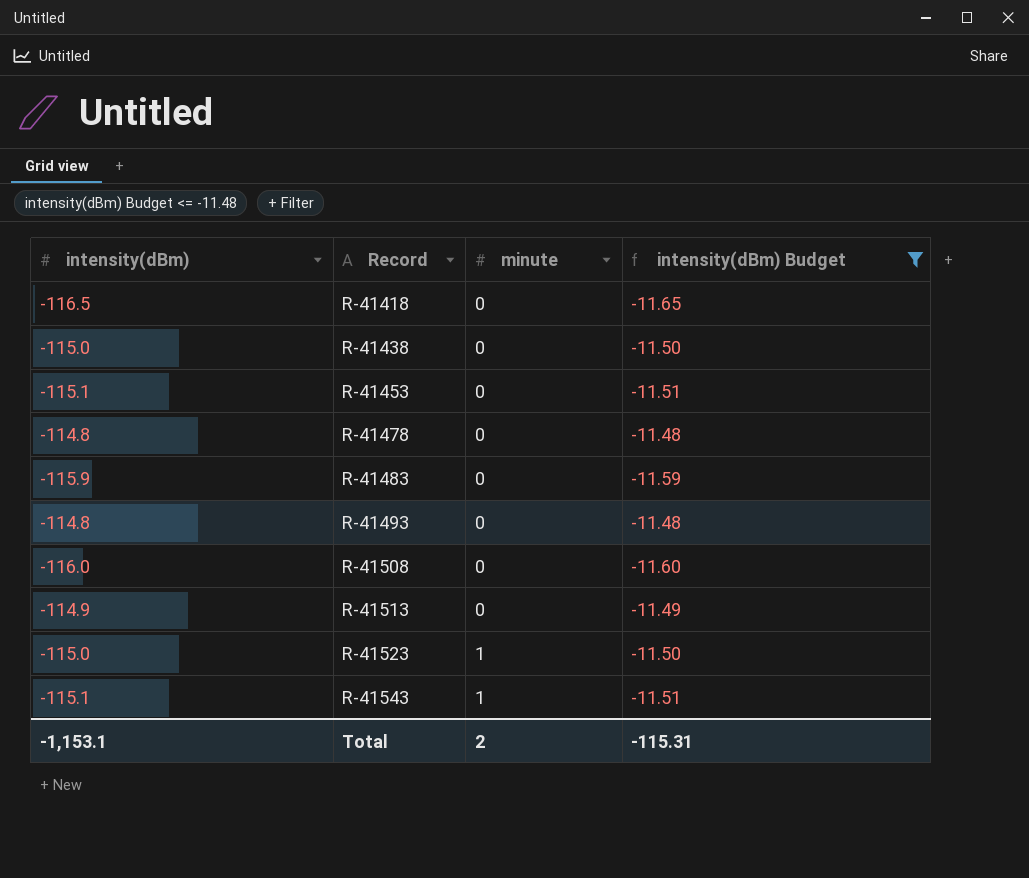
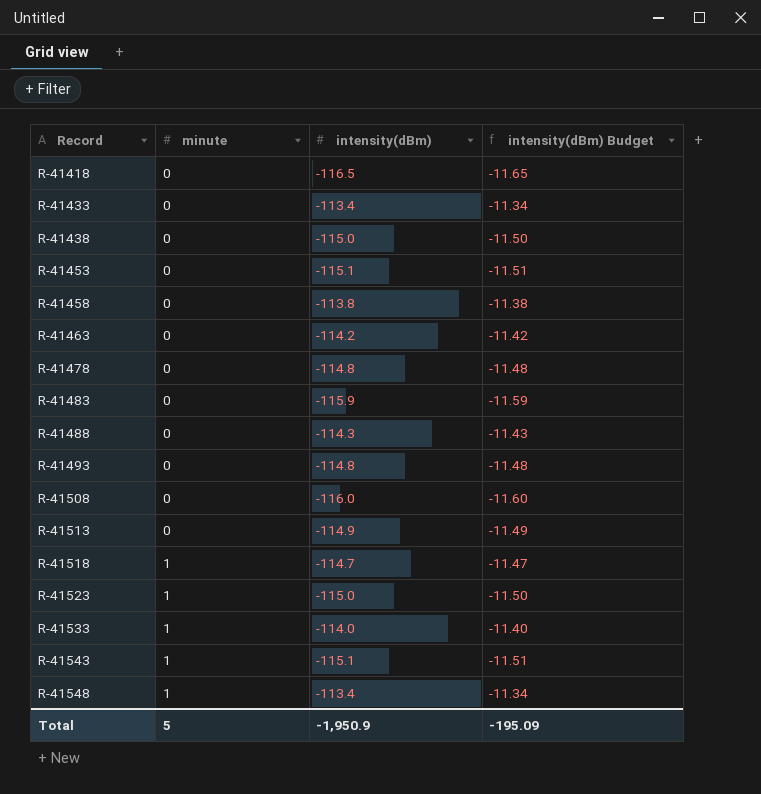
filter: intensity(dBm) Budget <= -11.48 -> none
column intensity(dBm) | position: 1 -> 3
Total | minute: 2 -> 5
Total | intensity(dBm): -1,153.1 -> -1,950.9
Total | intensity(dBm) Budget: -115.31 -> -195.09

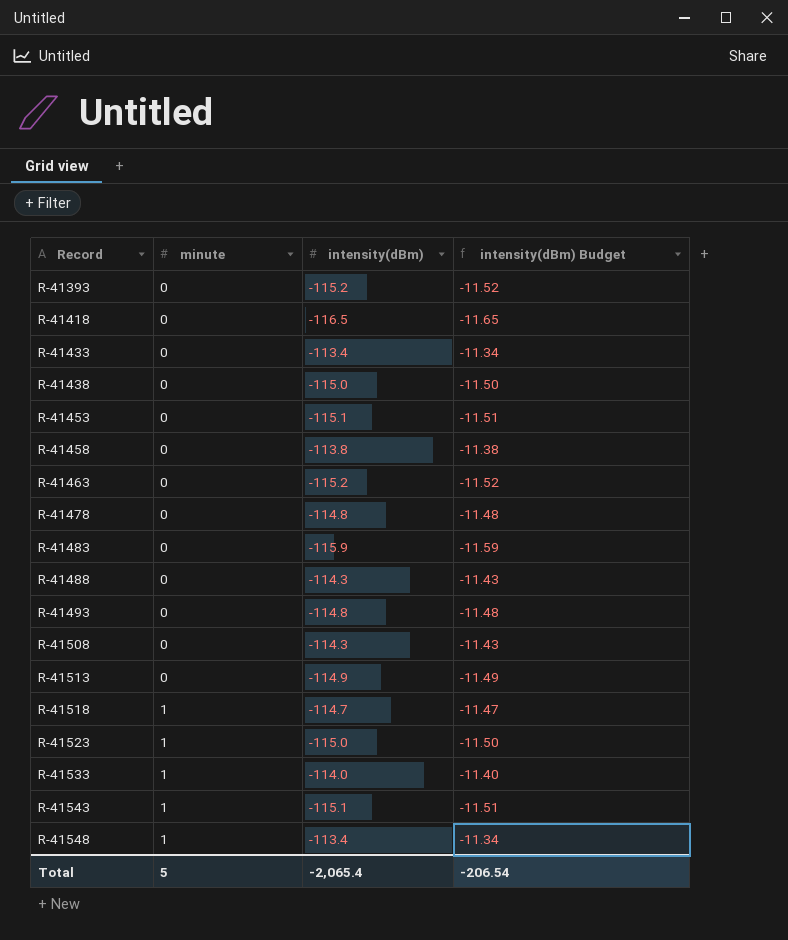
row R-41393: none -> 0 | -115.2 | -11.52
R-41463 | intensity(dBm): -114.2 -> -115.2
R-41463 | intensity(dBm) Budget: -11.42 -> -11.52
R-41508 | intensity(dBm): -116.0 -> -114.3
R-41508 | intensity(dBm) Budget: -11.60 -> -11.43
Total | intensity(dBm): -1,950.9 -> -2,065.4
Total | intensity(dBm) Budget: -195.09 -> -206.54

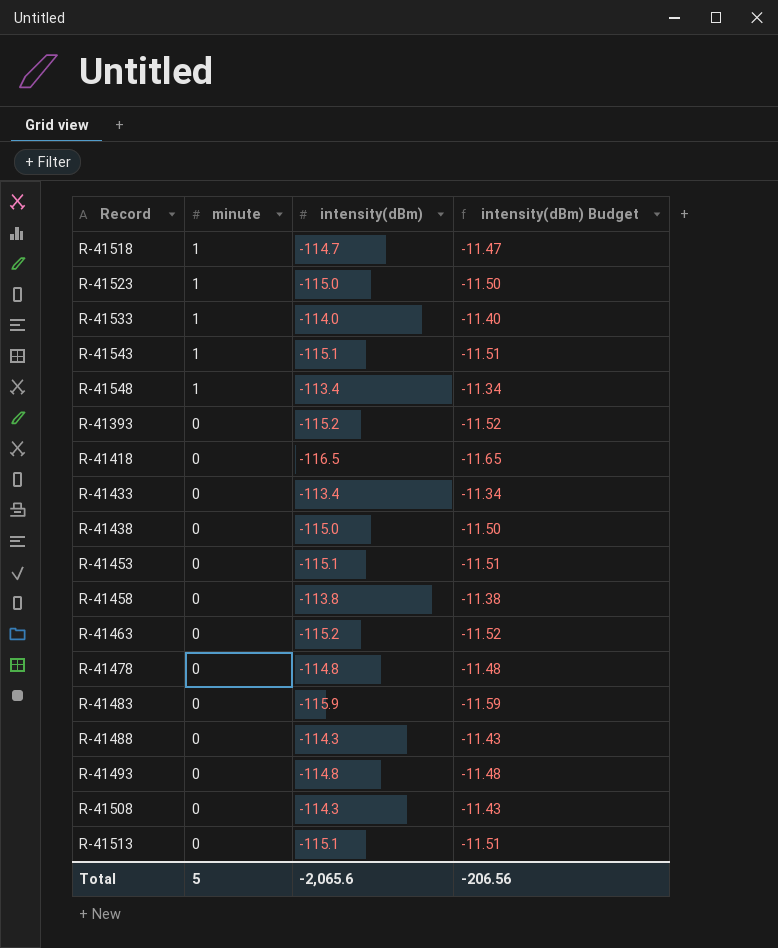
row order: Record ascending -> minute descending
R-41513 | intensity(dBm): -114.9 -> -115.1
R-41513 | intensity(dBm) Budget: -11.49 -> -11.51
Total | intensity(dBm): -2,065.4 -> -2,065.6
Total | intensity(dBm) Budget: -206.54 -> -206.56

